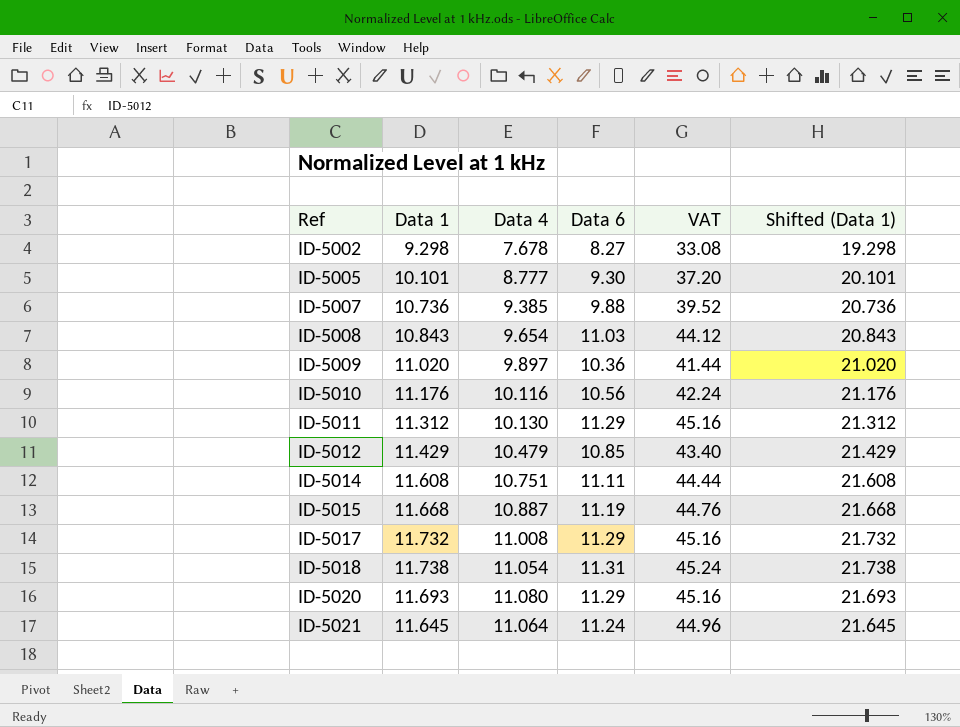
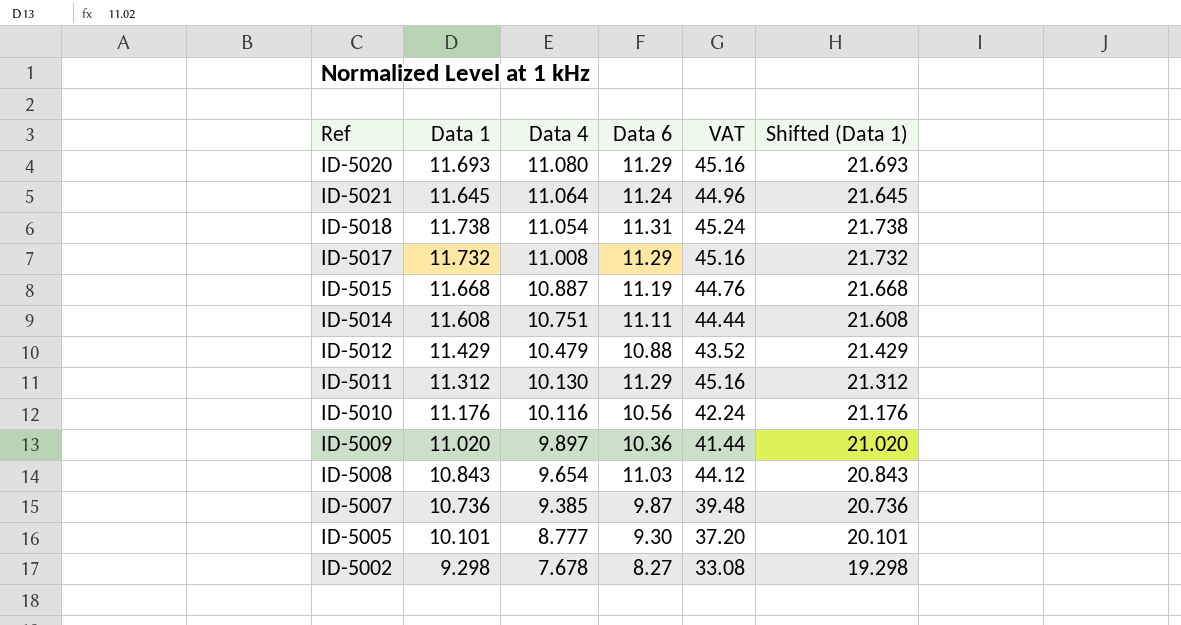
row order: Ref ascending -> Data 4 descending
ID-5012 | Data 6: 10.85 -> 10.88
ID-5012 | VAT: 43.40 -> 43.52
ID-5007 | Data 6: 9.88 -> 9.87
ID-5007 | VAT: 39.52 -> 39.48

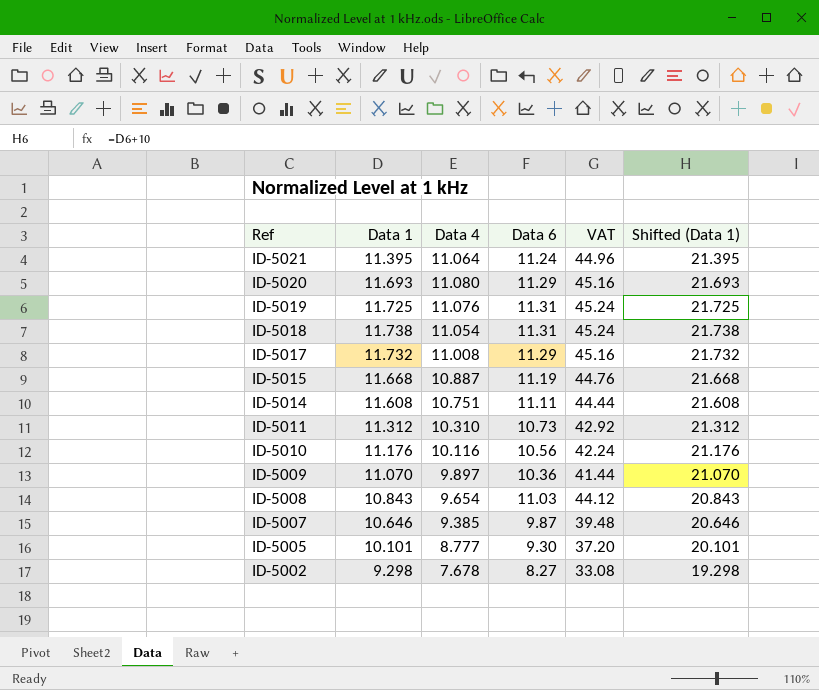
row order: Data 4 descending -> Ref descending
row ID-5012: 11.429 | 10.479 | 10.88 | 43.52 | 21.429 -> none
ID-5021 | Data 1: 11.645 -> 11.395
ID-5021 | Shifted (Data 1): 21.645 -> 21.395
row ID-5019: none -> 11.725 | 11.076 | 11.31 | 45.24 | 21.725
ID-5011 | Data 4: 10.130 -> 10.310
ID-5011 | Data 6: 11.29 -> 10.73
ID-5011 | VAT: 45.16 -> 42.92
ID-5009 | Data 1: 11.020 -> 11.070
ID-5009 | Shifted (Data 1): 21.020 -> 21.070
ID-5007 | Data 1: 10.736 -> 10.646
ID-5007 | Shifted (Data 1): 20.736 -> 20.646

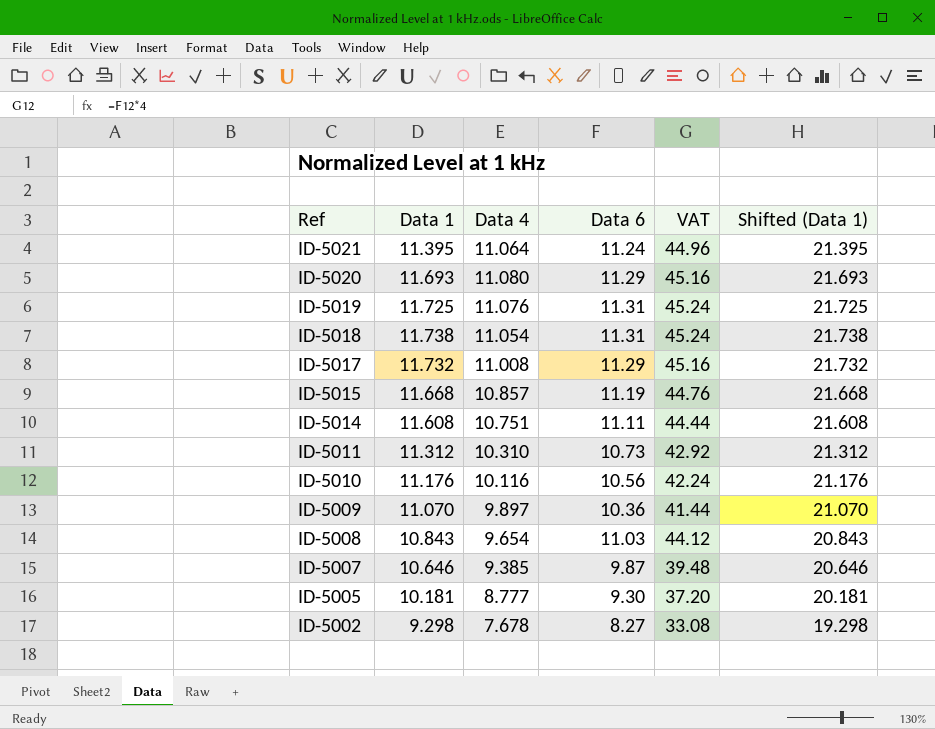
ID-5015 | Data 4: 10.887 -> 10.857
ID-5005 | Data 1: 10.101 -> 10.181
ID-5005 | Shifted (Data 1): 20.101 -> 20.181

